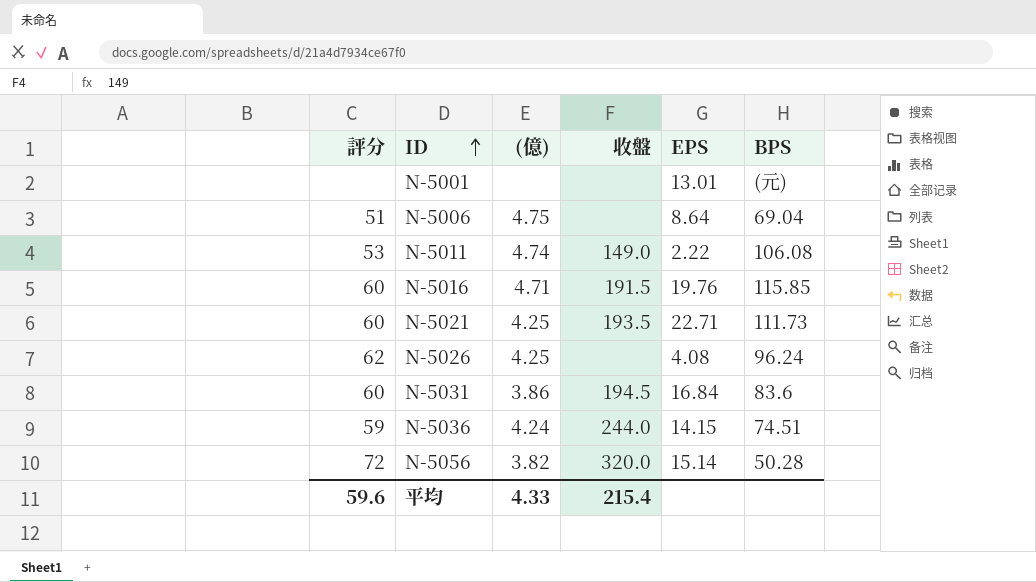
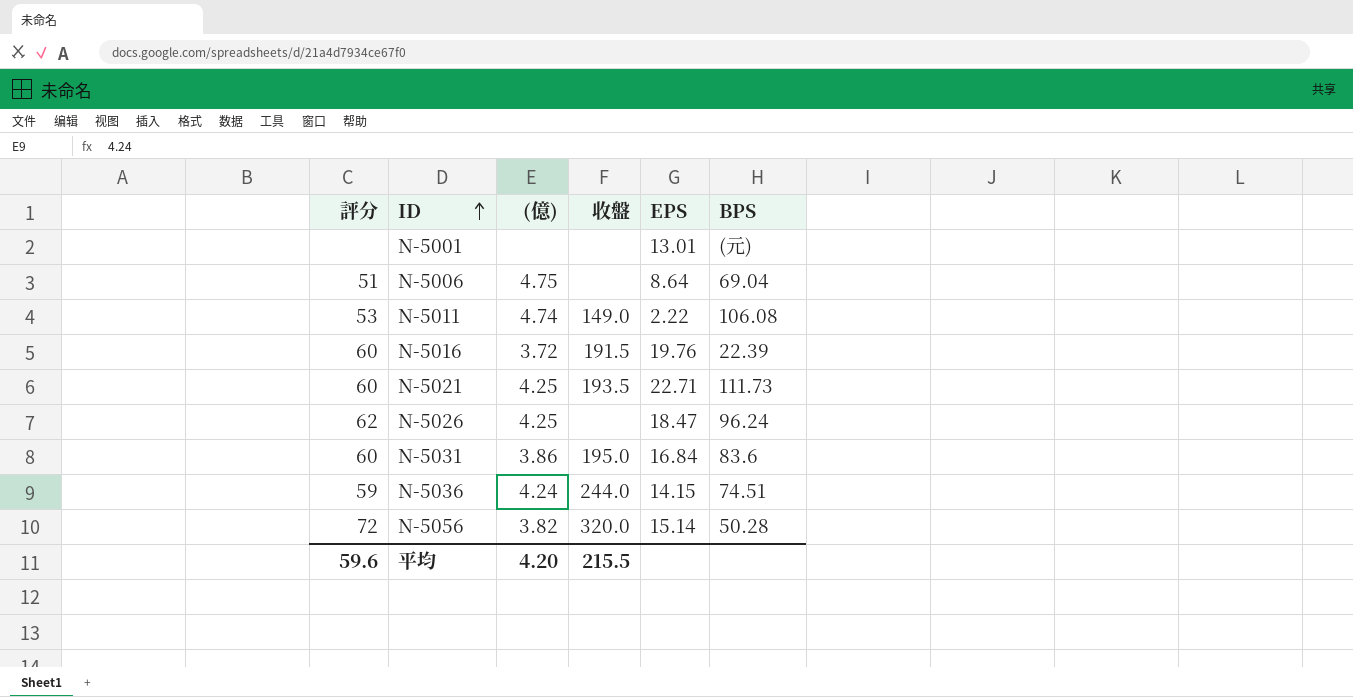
N-5016 | (億): 4.71 -> 3.72
N-5016 | BPS: 115.85 -> 22.39
N-5026 | EPS: 4.08 -> 18.47
N-5031 | 收盤: 194.5 -> 195.0
平均 | (億): 4.33 -> 4.20
平均 | 收盤: 215.4 -> 215.5

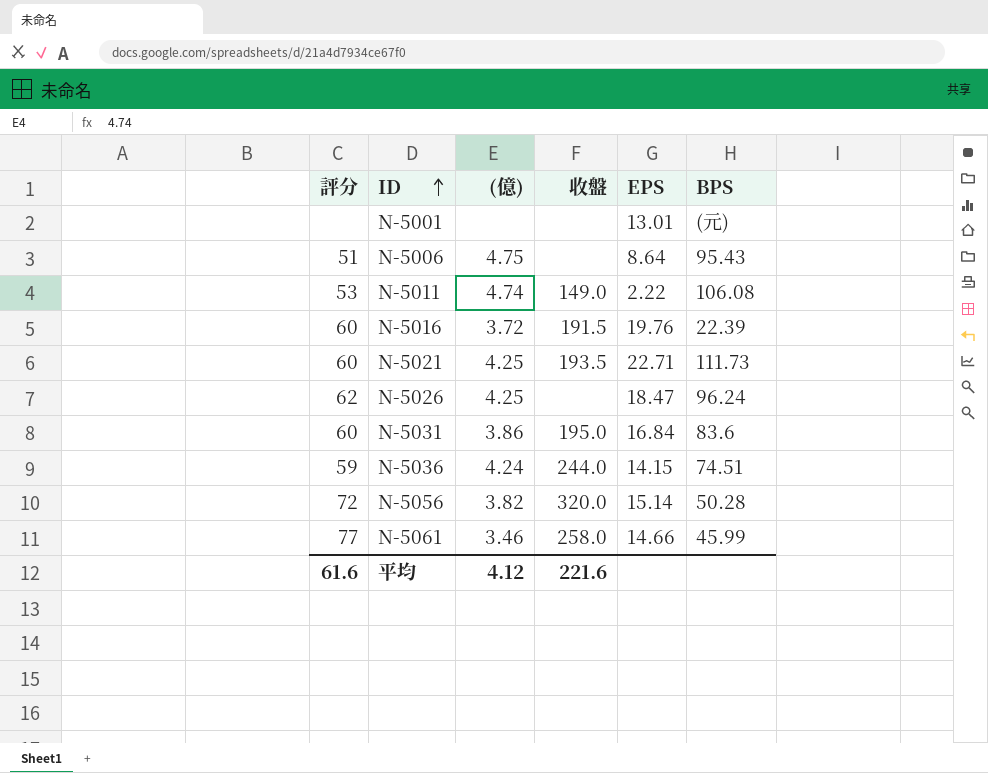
N-5006 | BPS: 69.04 -> 95.43
row N-5061: none -> 77 | 3.46 | 258.0 | 14.66 | 45.99
平均 | 評分: 59.6 -> 61.6
平均 | (億): 4.20 -> 4.12
平均 | 收盤: 215.5 -> 221.6

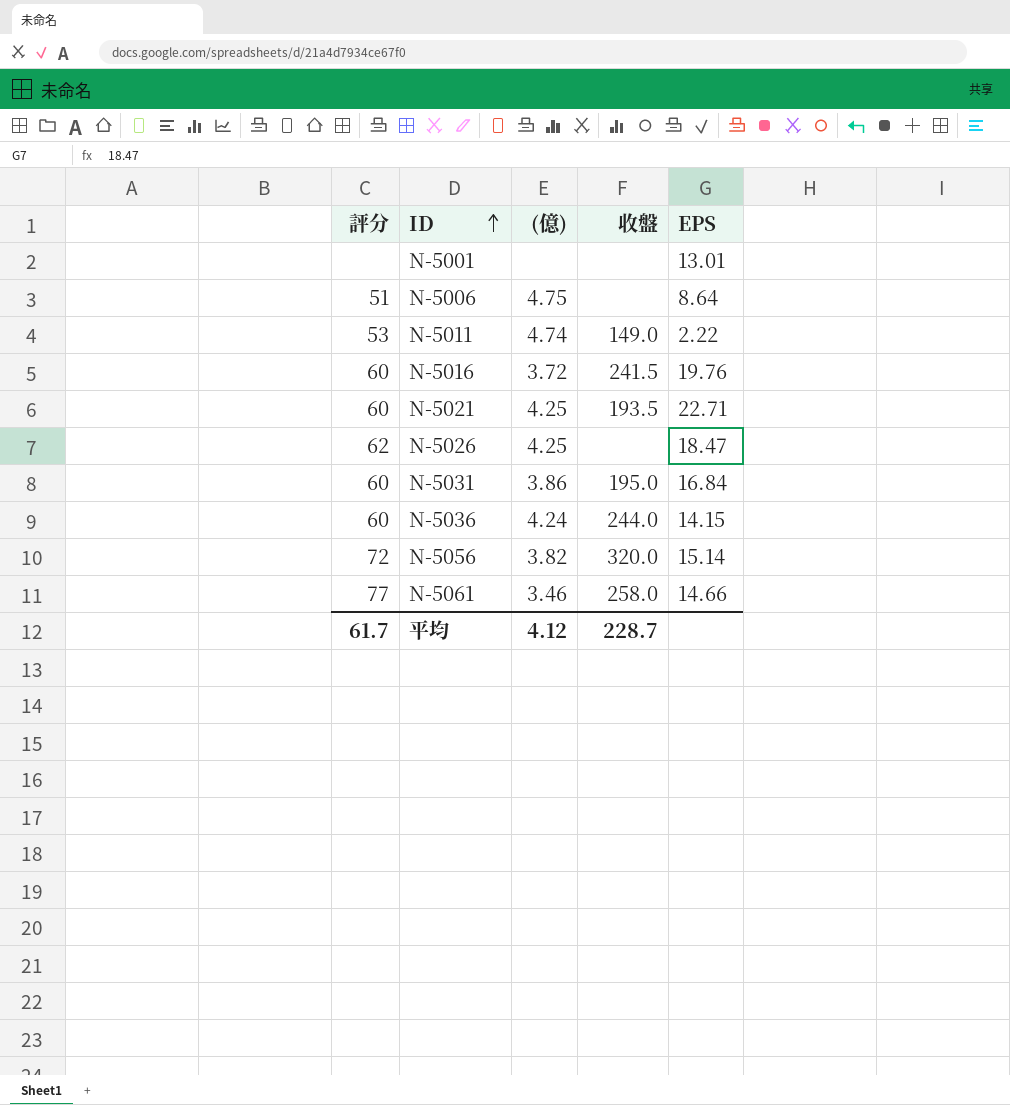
column BPS | position: 6 -> none
N-5016 | 收盤: 191.5 -> 241.5
N-5036 | 評分: 59 -> 60
平均 | 評分: 61.6 -> 61.7
平均 | 收盤: 221.6 -> 228.7

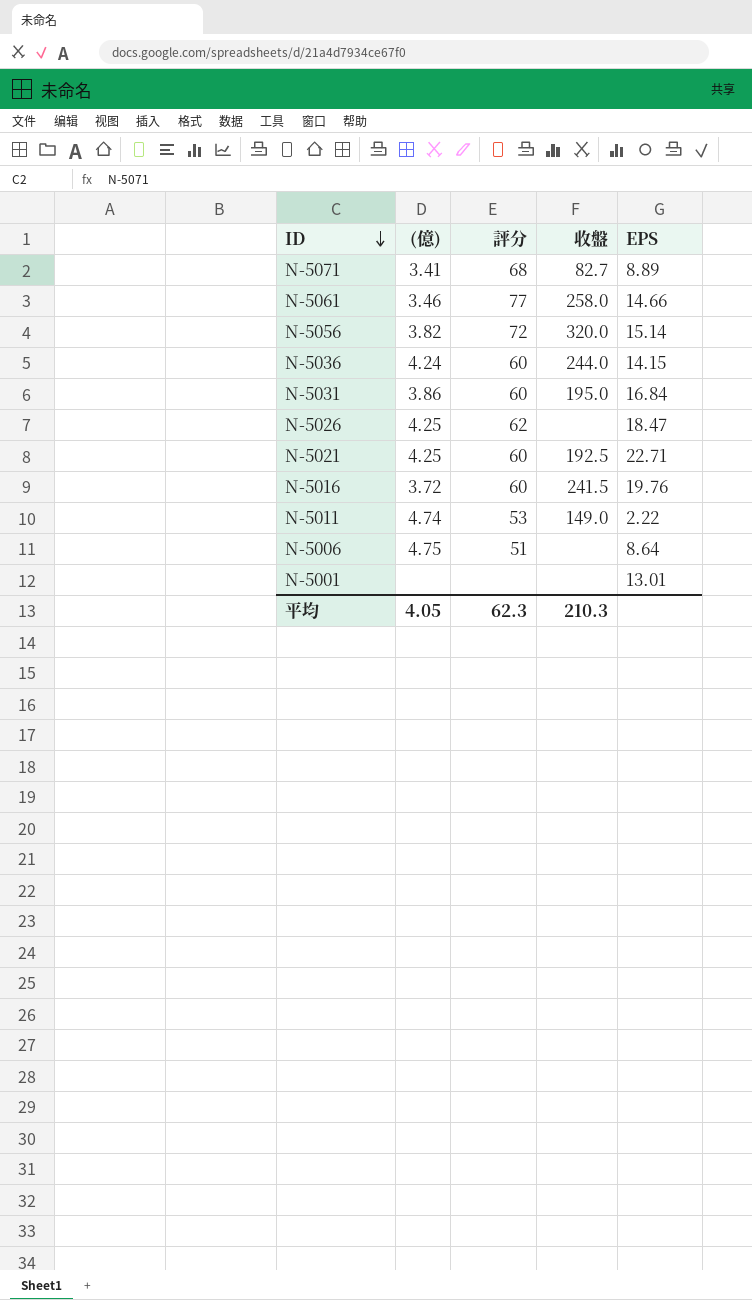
row order: ID ascending -> ID descending
column 評分 | position: 1 -> 3
row N-5071: none -> 3.41 | 68 | 82.7 | 8.89
N-5021 | 收盤: 193.5 -> 192.5
平均 | (億): 4.12 -> 4.05
平均 | 評分: 61.7 -> 62.3
平均 | 收盤: 228.7 -> 210.3

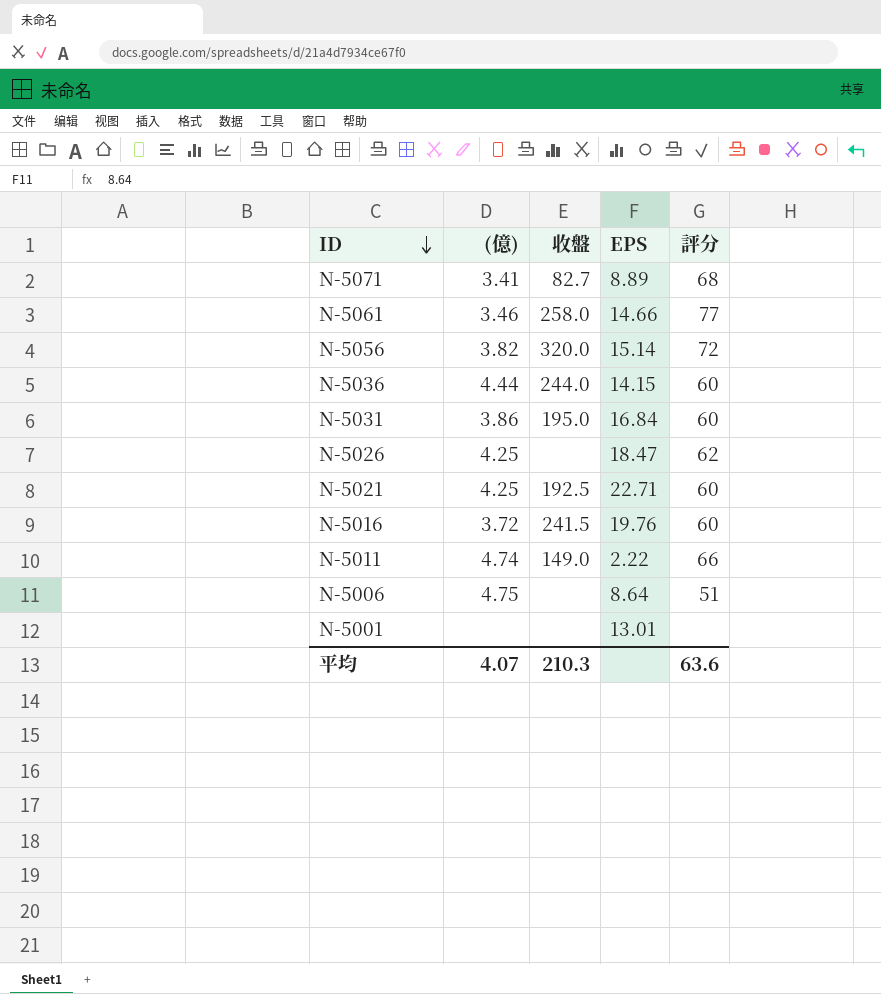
column 評分 | position: 3 -> 5
N-5036 | (億): 4.24 -> 4.44
N-5011 | 評分: 53 -> 66
平均 | (億): 4.05 -> 4.07
平均 | 評分: 62.3 -> 63.6

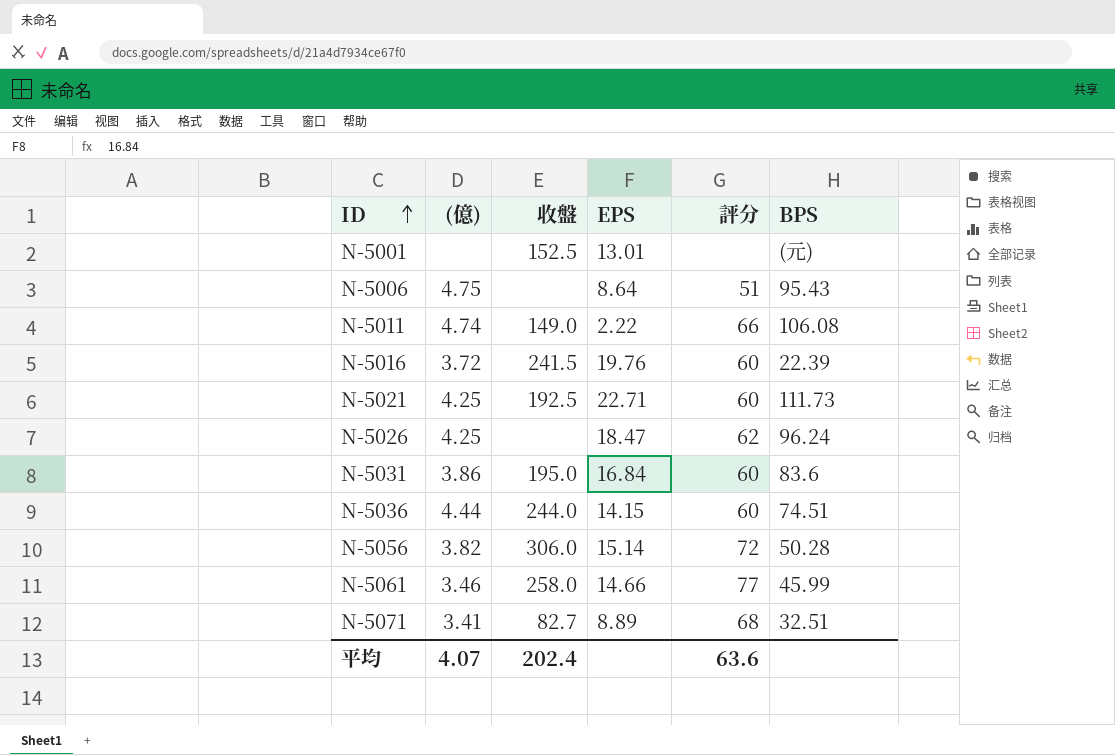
row order: ID descending -> ID ascending
column BPS | position: none -> 6
N-5001 | 收盤: none -> 152.5
N-5056 | 收盤: 320.0 -> 306.0
平均 | 收盤: 210.3 -> 202.4

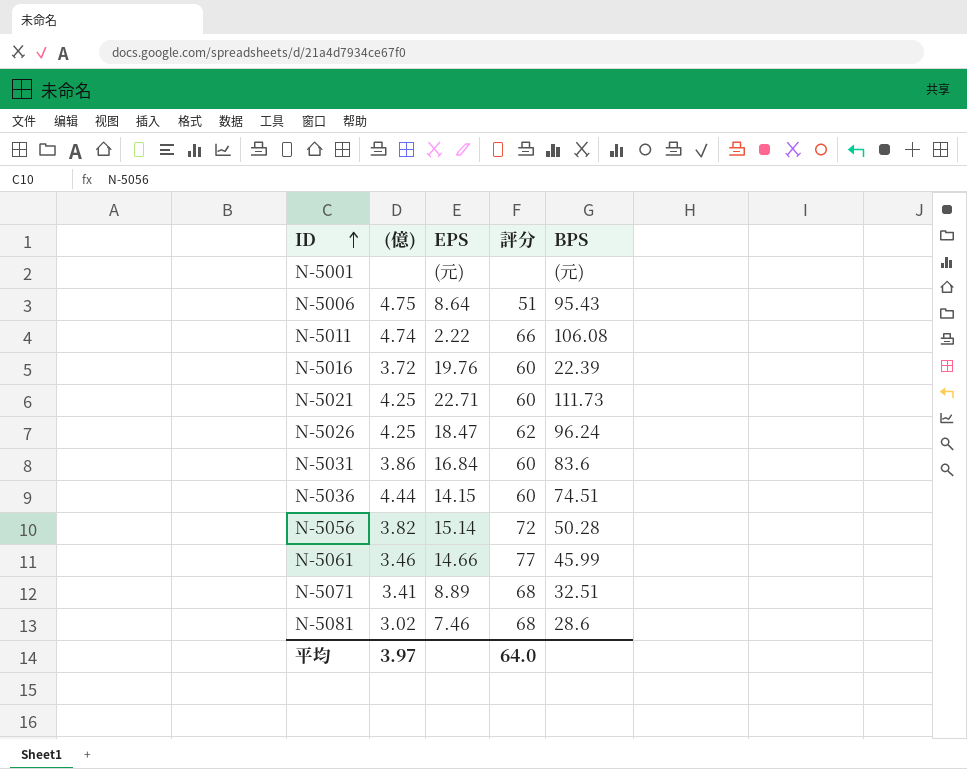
column 收盤 | position: 3 -> none
N-5001 | EPS: 13.01 -> (元)
row N-5081: none -> 3.02 | 7.46 | 68 | 28.6
平均 | (億): 4.07 -> 3.97
平均 | 評分: 63.6 -> 64.0

